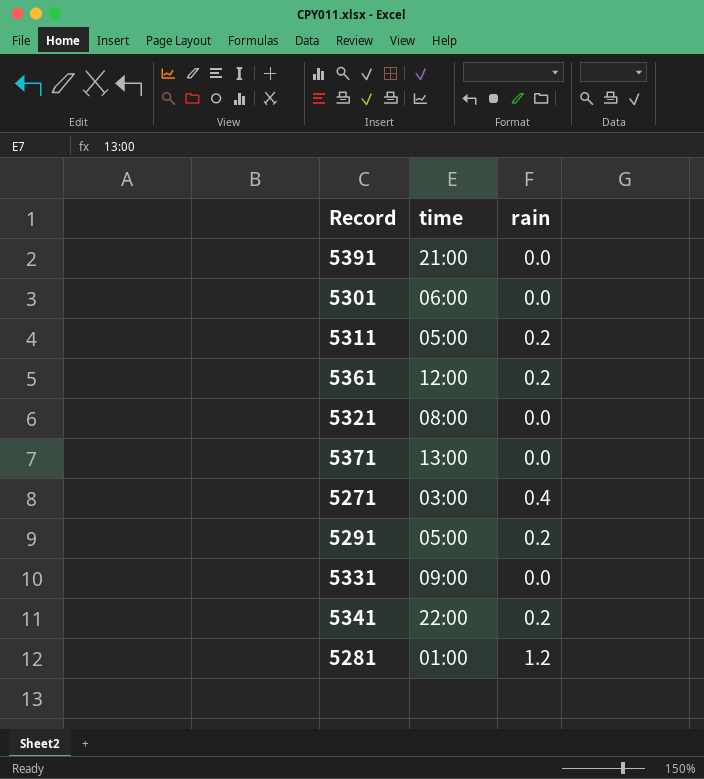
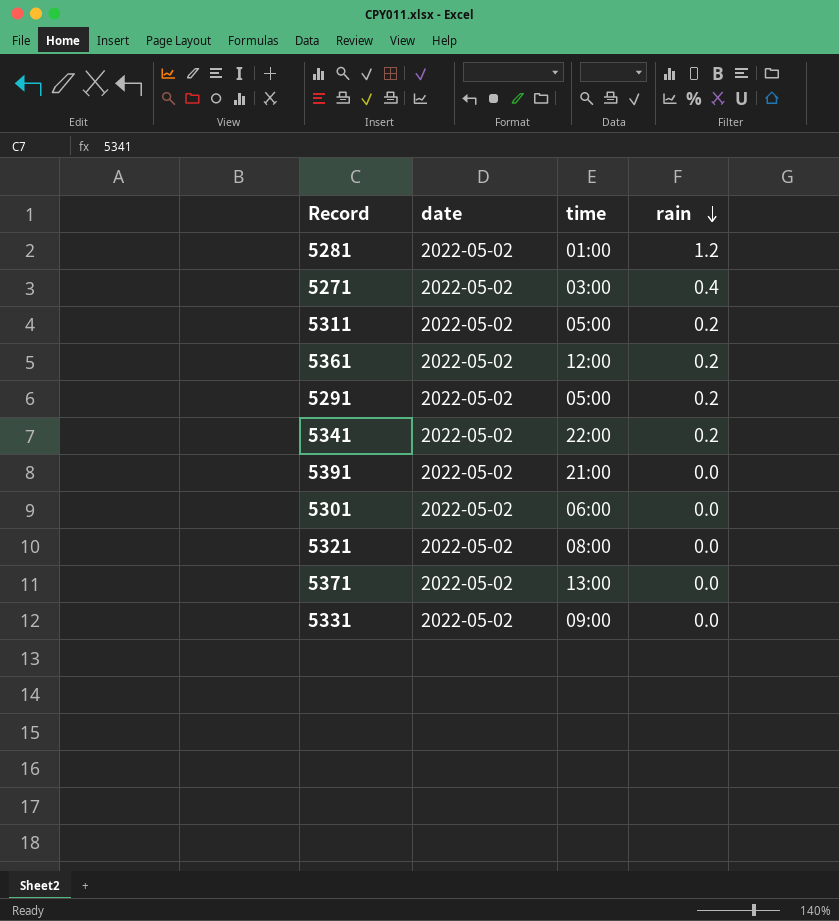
row order: none -> rain descending
column date | position: none -> 2

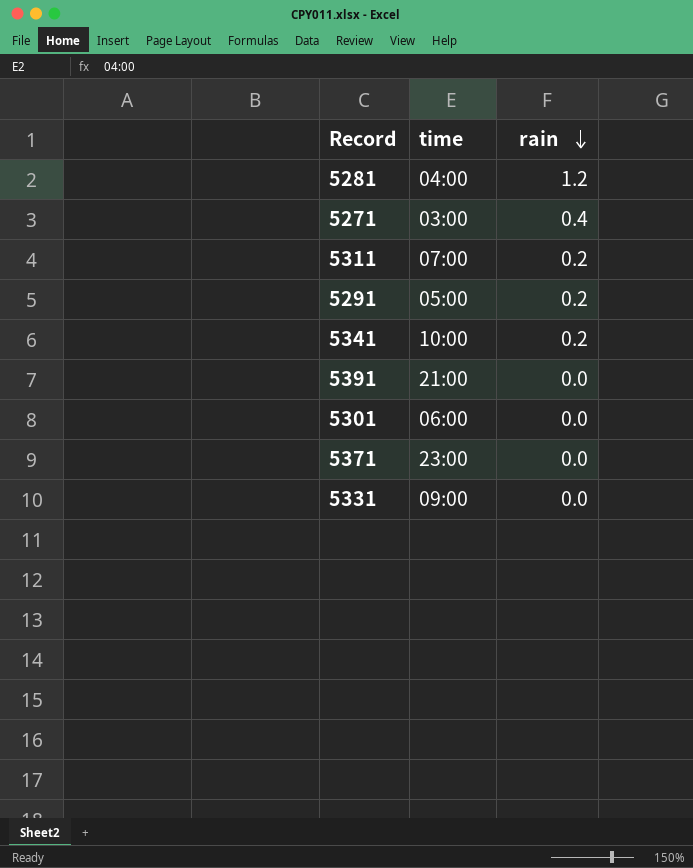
column date | position: 2 -> none
row 5361: 2022-05-02 | 12:00 | 0.2 -> none
row 5321: 2022-05-02 | 08:00 | 0.0 -> none
5281 | time: 01:00 -> 04:00
5311 | time: 05:00 -> 07:00
5341 | time: 22:00 -> 10:00
5371 | time: 13:00 -> 23:00

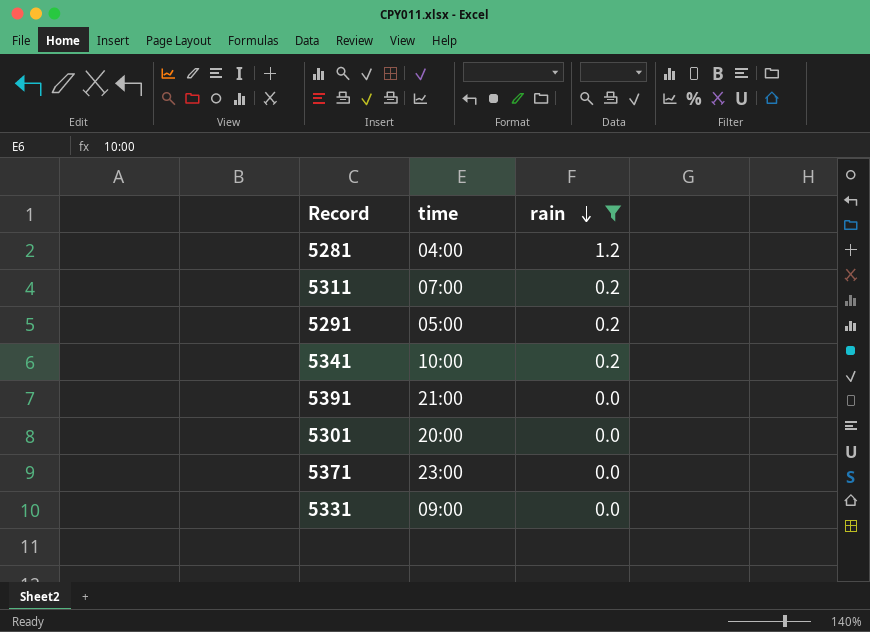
filter: none -> rain != 0.4
5301 | time: 06:00 -> 20:00

